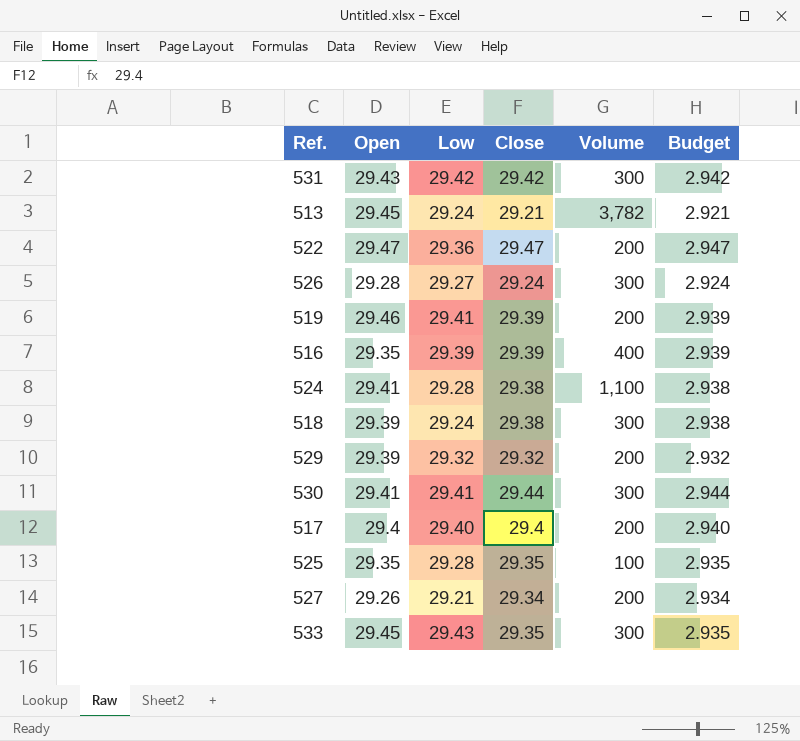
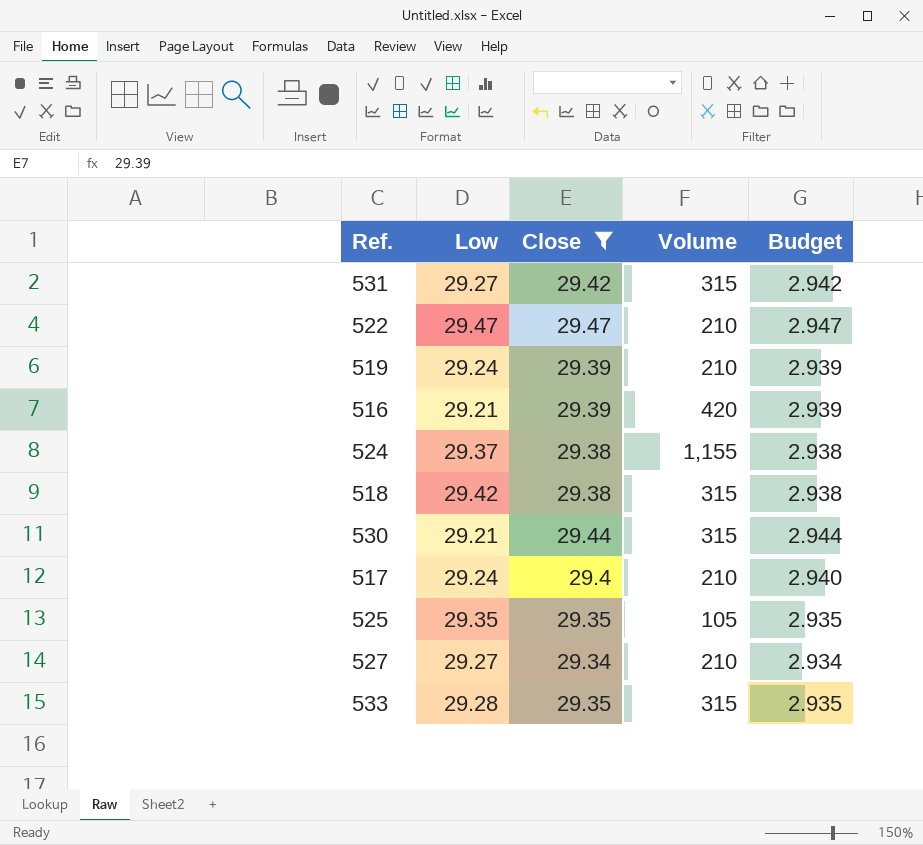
filter: none -> Close >= 29.34
column Open | position: 2 -> none
531 | Low: 29.42 -> 29.27
531 | Volume: 300 -> 315
522 | Low: 29.36 -> 29.47
522 | Volume: 200 -> 210
519 | Low: 29.41 -> 29.24
519 | Volume: 200 -> 210
516 | Low: 29.39 -> 29.21
516 | Volume: 400 -> 420
524 | Low: 29.28 -> 29.37
524 | Volume: 1,100 -> 1,155
518 | Low: 29.24 -> 29.42
518 | Volume: 300 -> 315
530 | Low: 29.41 -> 29.21
530 | Volume: 300 -> 315
517 | Low: 29.40 -> 29.24
517 | Volume: 200 -> 210
525 | Low: 29.28 -> 29.35
525 | Volume: 100 -> 105
527 | Low: 29.21 -> 29.27
527 | Volume: 200 -> 210
533 | Low: 29.43 -> 29.28
533 | Volume: 300 -> 315

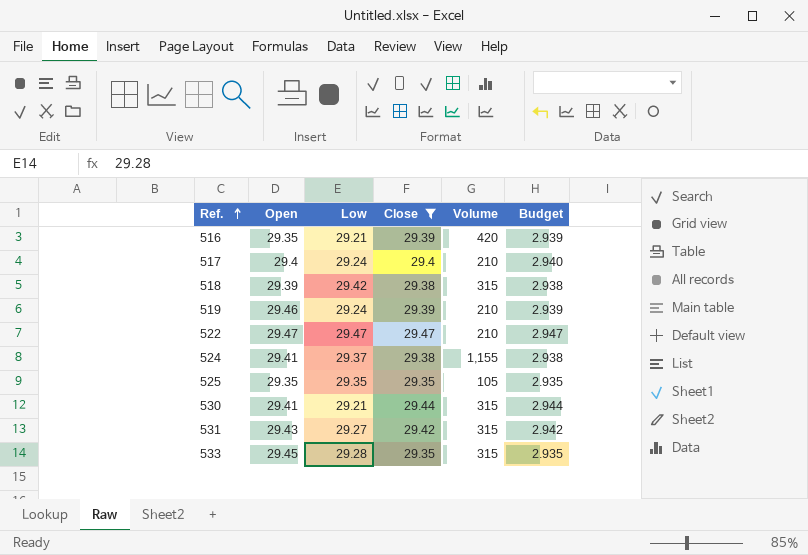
row order: none -> Ref. ascending
column Open | position: none -> 2
row 527: 29.27 | 29.34 | 210 | 2.934 -> none

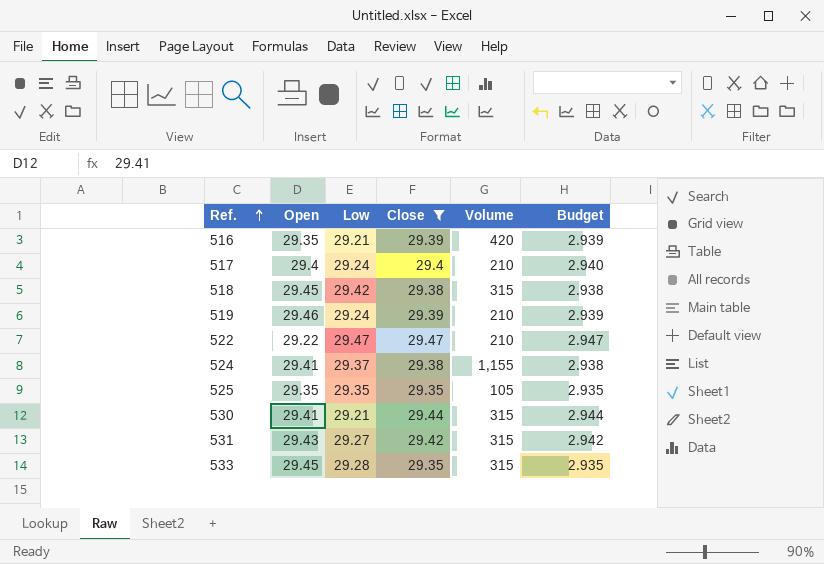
518 | Open: 29.39 -> 29.45
522 | Open: 29.47 -> 29.22

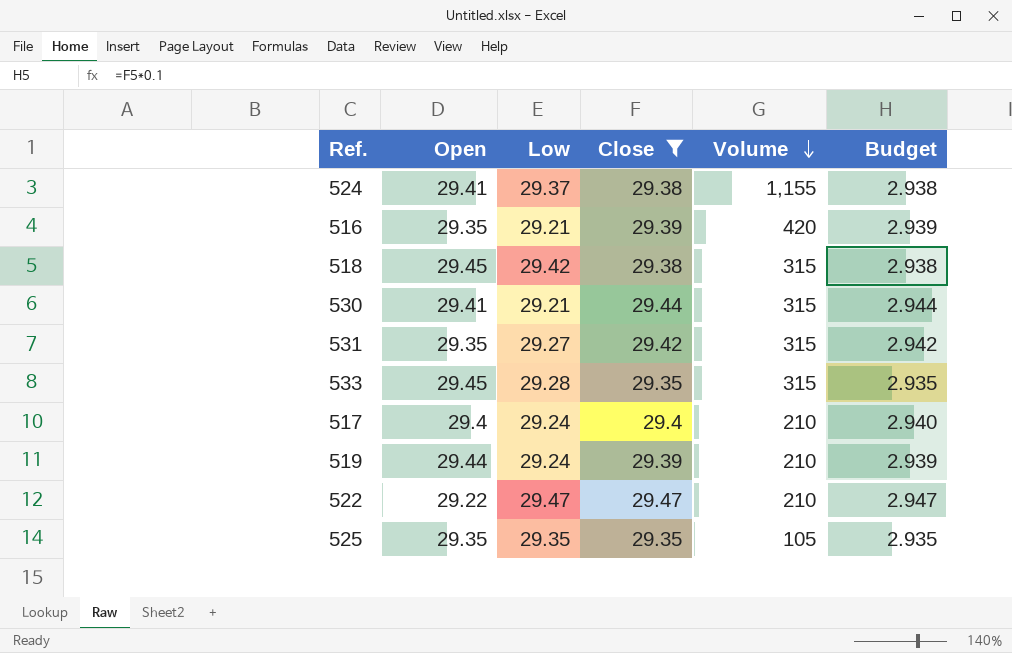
row order: Ref. ascending -> Volume descending
531 | Open: 29.43 -> 29.35
519 | Open: 29.46 -> 29.44

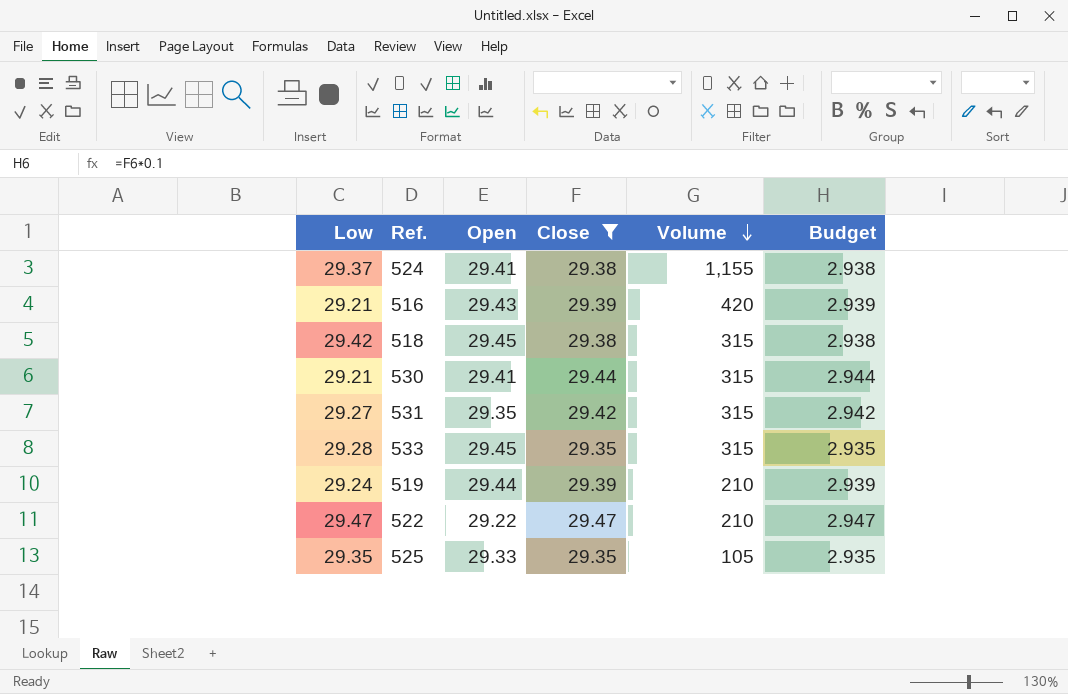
column Low | position: 3 -> 1
row 517: 29.4 | 29.24 | 29.4 | 210 | 2.940 -> none
516 | Open: 29.35 -> 29.43
525 | Open: 29.35 -> 29.33

